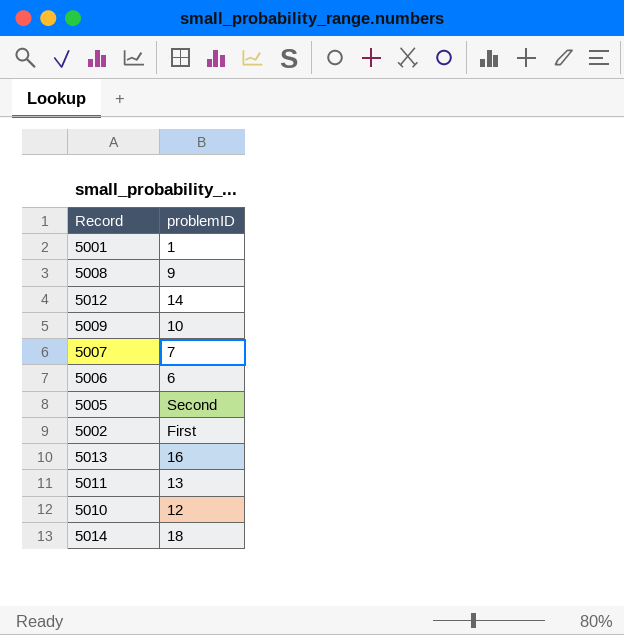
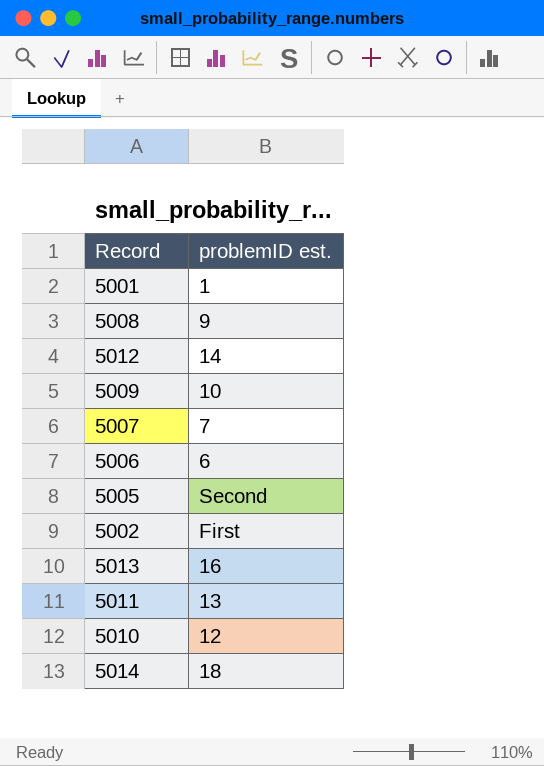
column name: problemID -> problemID est.

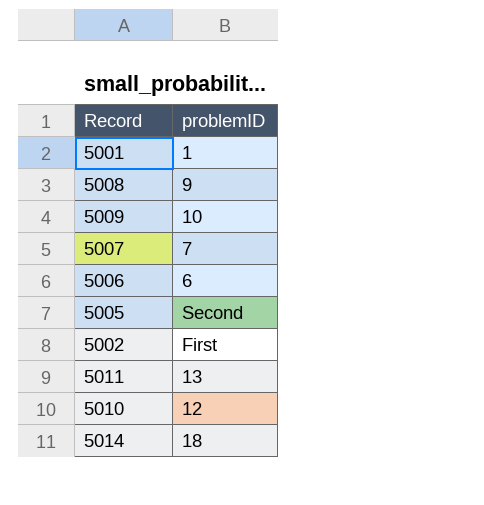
column name: problemID est. -> problemID
row 5012: 14 -> none
row 5013: 16 -> none

